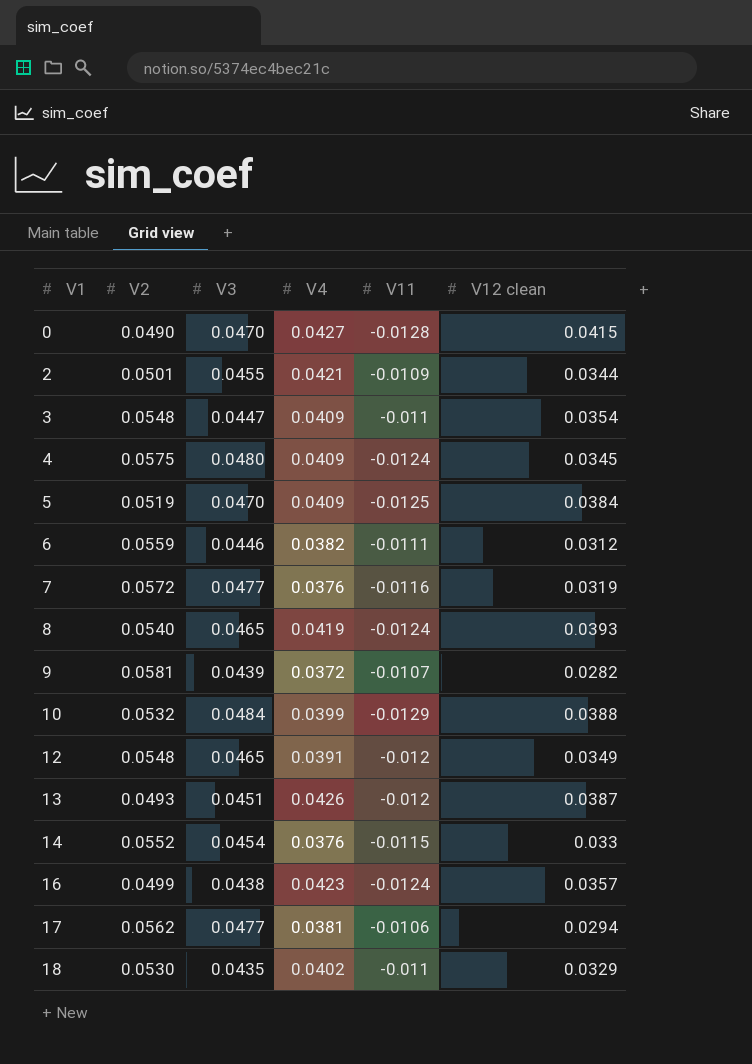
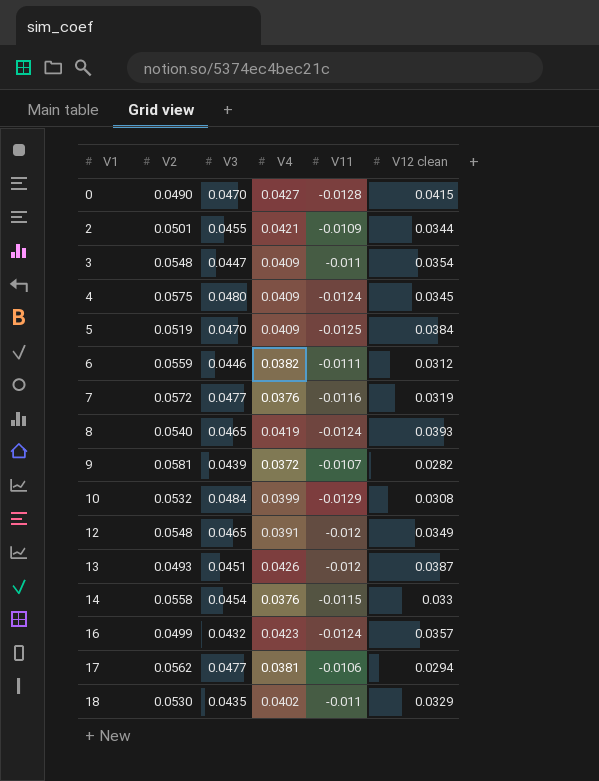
10 | V12 clean: 0.0388 -> 0.0308
14 | V2: 0.0552 -> 0.0558
16 | V3: 0.0438 -> 0.0432

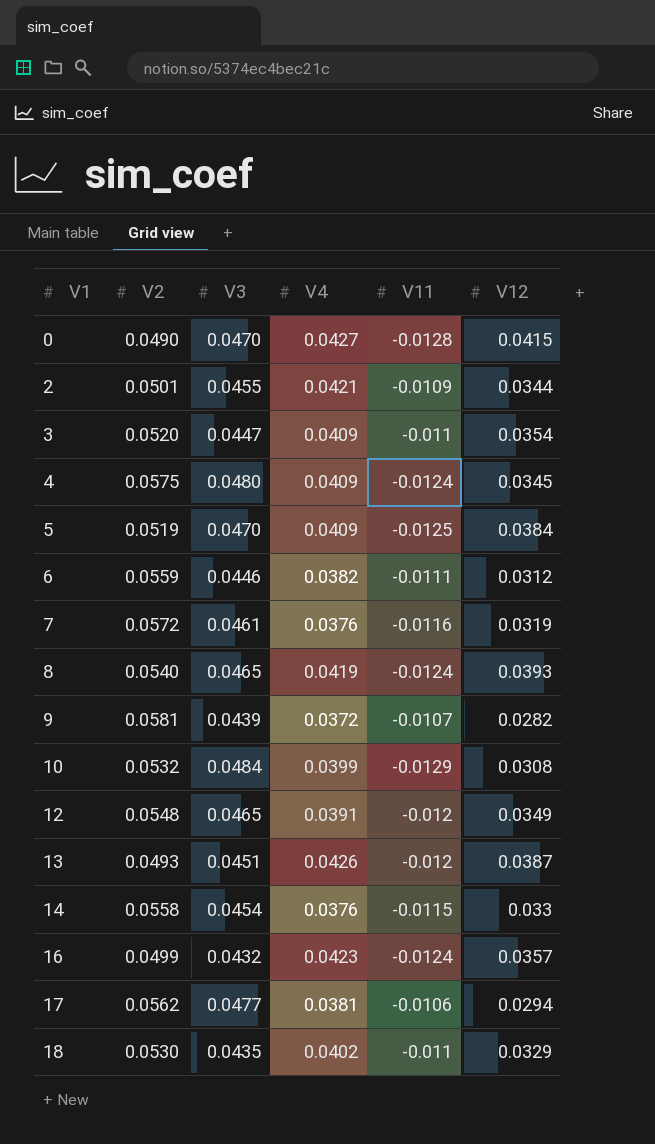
column name: V12 clean -> V12
3 | V2: 0.0548 -> 0.0520
7 | V3: 0.0477 -> 0.0461

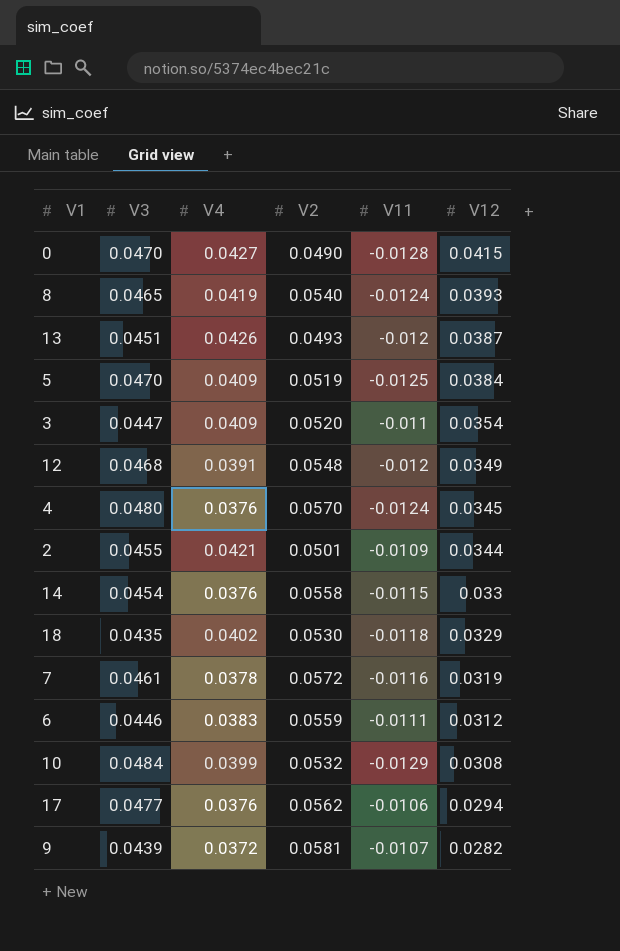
row order: V1 ascending -> V12 descending
column V2 | position: 2 -> 4
row 16: 0.0499 | 0.0432 | 0.0423 | -0.0124 | 0.0357 -> none
12 | V3: 0.0465 -> 0.0468
4 | V4: 0.0409 -> 0.0376
4 | V2: 0.0575 -> 0.0570
18 | V11: -0.011 -> -0.0118
7 | V4: 0.0376 -> 0.0378
6 | V4: 0.0382 -> 0.0383
17 | V4: 0.0381 -> 0.0376

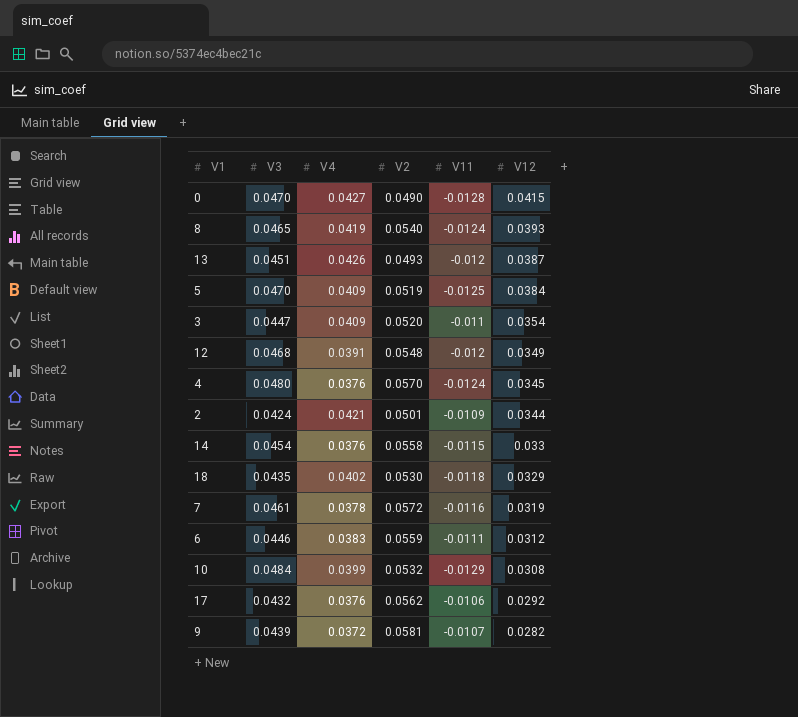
2 | V3: 0.0455 -> 0.0424
17 | V3: 0.0477 -> 0.0432
17 | V12: 0.0294 -> 0.0292

